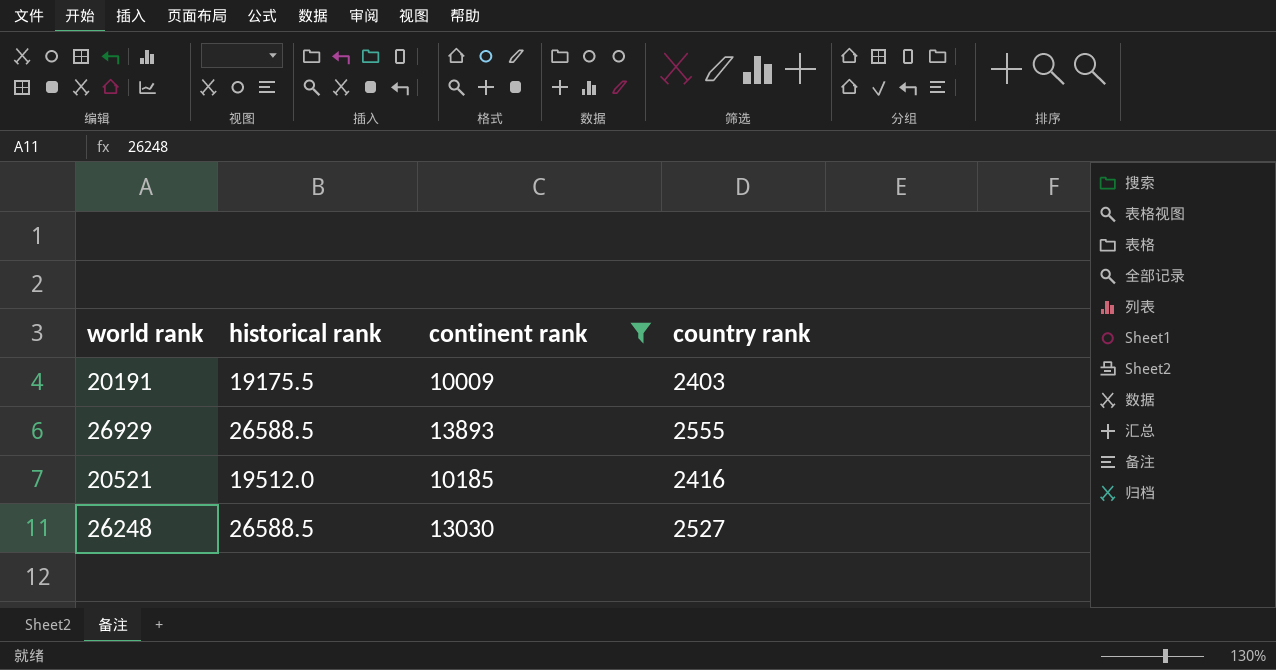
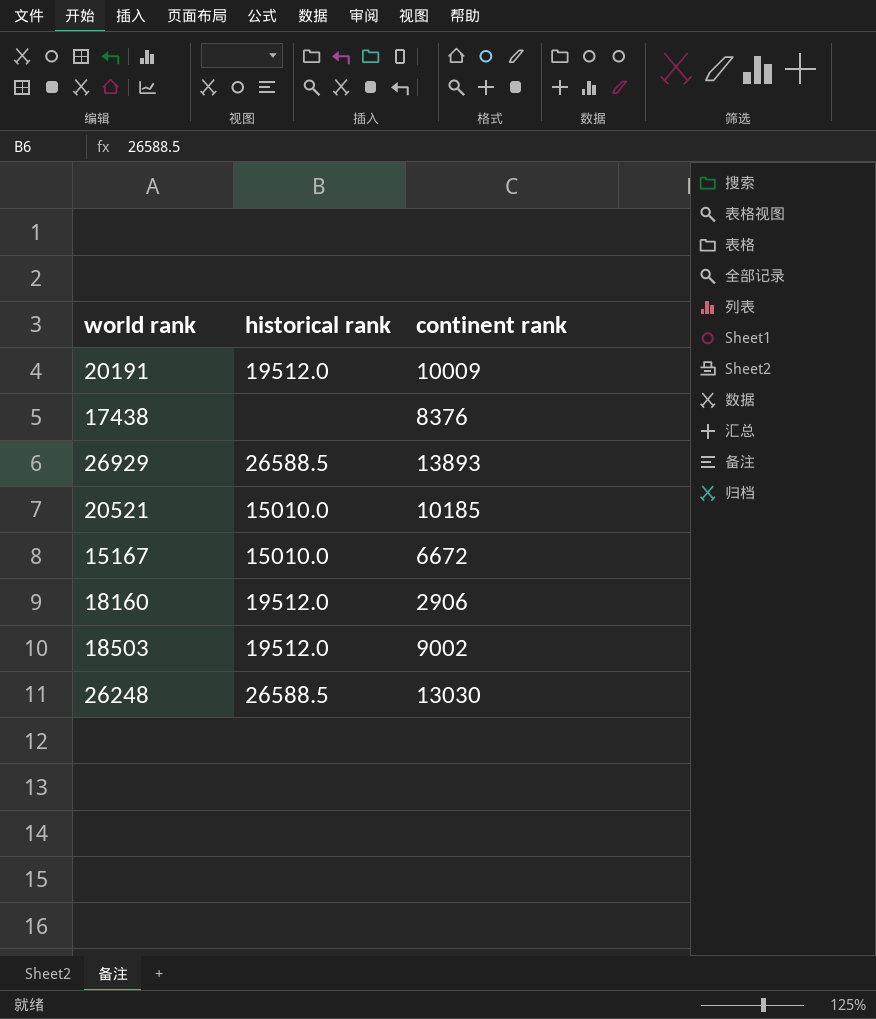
filter: continent rank >= 10009 -> none
column country rank | position: 4 -> none
20191 | historical rank: 19175.5 -> 19512.0
20521 | historical rank: 19512.0 -> 15010.0

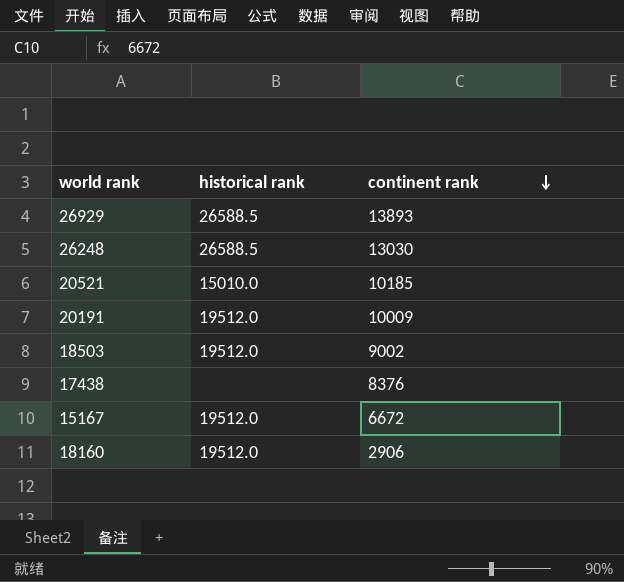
row order: none -> continent rank descending
15167 | historical rank: 15010.0 -> 19512.0

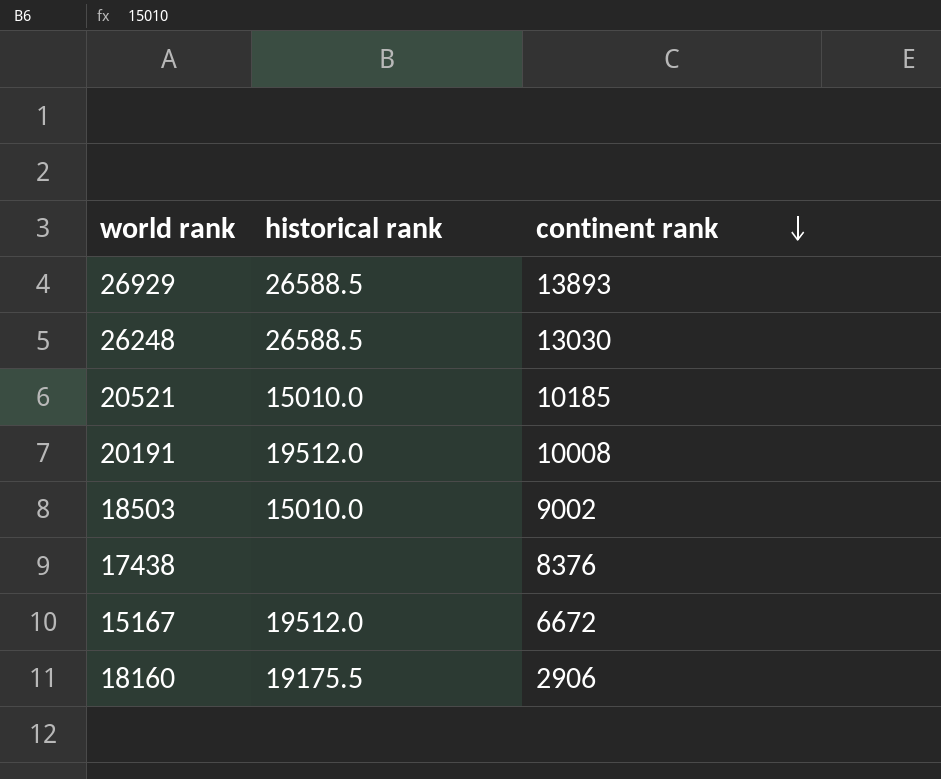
20191 | continent rank: 10009 -> 10008
18503 | historical rank: 19512.0 -> 15010.0
18160 | historical rank: 19512.0 -> 19175.5

